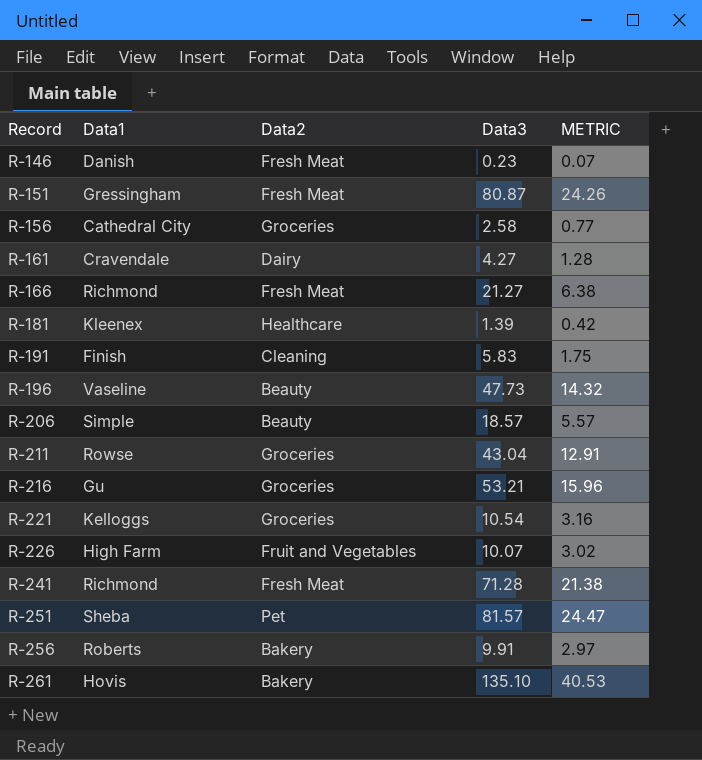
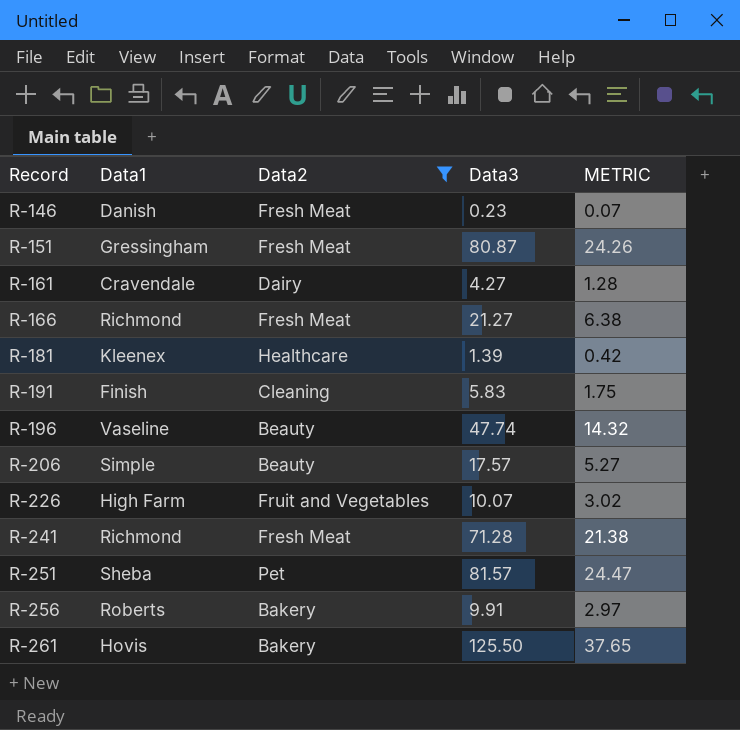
filter: none -> Data2 != Groceries
R-196 | Data3: 47.73 -> 47.74
R-206 | Data3: 18.57 -> 17.57
R-206 | METRIC: 5.57 -> 5.27
R-261 | Data3: 135.10 -> 125.50
R-261 | METRIC: 40.53 -> 37.65

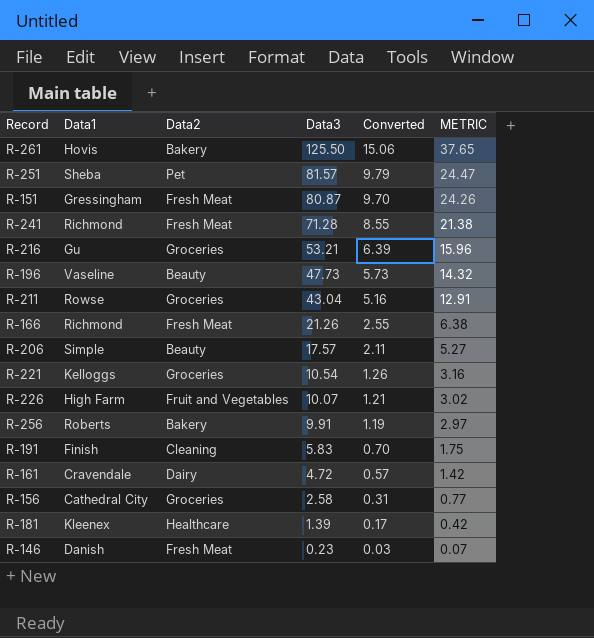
filter: Data2 != Groceries -> none
row order: Record ascending -> Data3 descending
column Converted | formula: none -> [Data3] * 0.12
R-196 | Data3: 47.74 -> 47.73
R-166 | Data3: 21.27 -> 21.26
R-161 | Data3: 4.27 -> 4.72
R-161 | METRIC: 1.28 -> 1.42

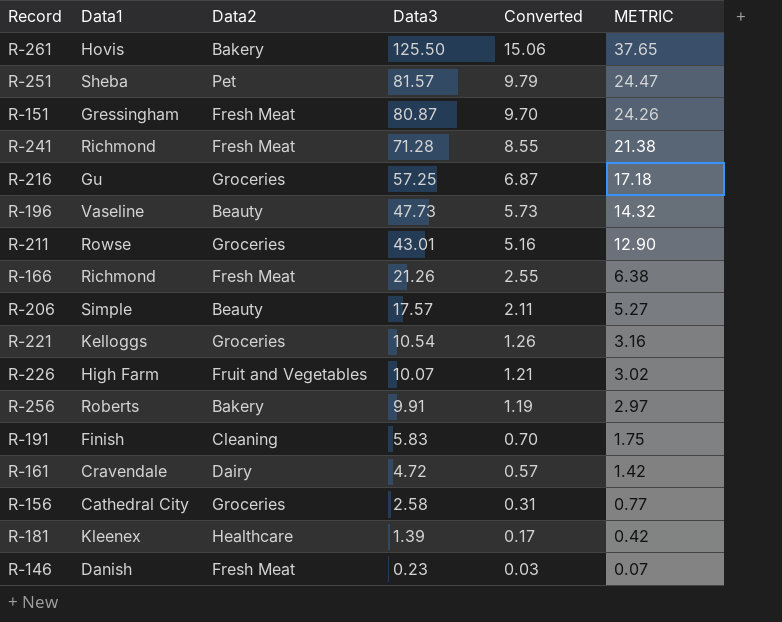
R-216 | Data3: 53.21 -> 57.25
R-216 | Converted: 6.39 -> 6.87
R-216 | METRIC: 15.96 -> 17.18
R-211 | Data3: 43.04 -> 43.01
R-211 | METRIC: 12.91 -> 12.90

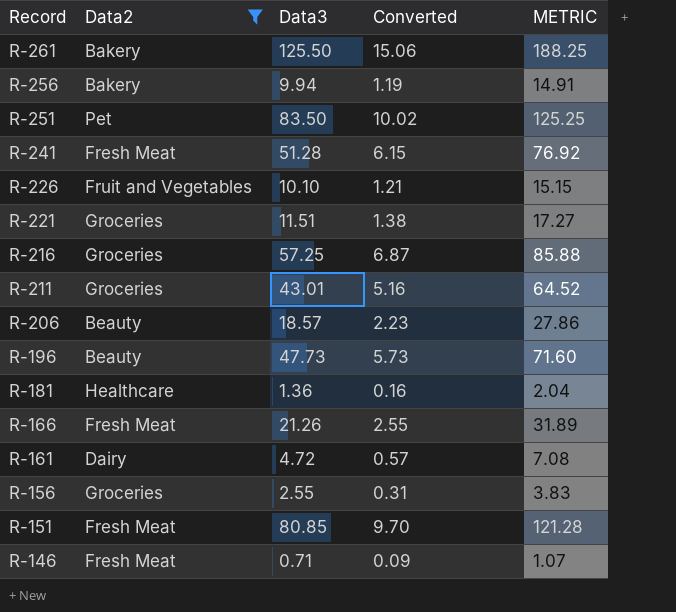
filter: none -> Data2 != Cleaning
row order: Data3 descending -> Record descending
column Data1 | position: 2 -> none
column METRIC | formula: [Data3] * 0.3 -> [Data3] * 1.5
R-256 | Data3: 9.91 -> 9.94
R-251 | Data3: 81.57 -> 83.50
R-251 | Converted: 9.79 -> 10.02
R-241 | Data3: 71.28 -> 51.28
R-241 | Converted: 8.55 -> 6.15
R-226 | Data3: 10.07 -> 10.10
R-221 | Data3: 10.54 -> 11.51
R-221 | Converted: 1.26 -> 1.38
R-206 | Data3: 17.57 -> 18.57
R-206 | Converted: 2.11 -> 2.23
R-181 | Data3: 1.39 -> 1.36
R-181 | Converted: 0.17 -> 0.16
R-156 | Data3: 2.58 -> 2.55
R-151 | Data3: 80.87 -> 80.85
R-146 | Data3: 0.23 -> 0.71
R-146 | Converted: 0.03 -> 0.09

